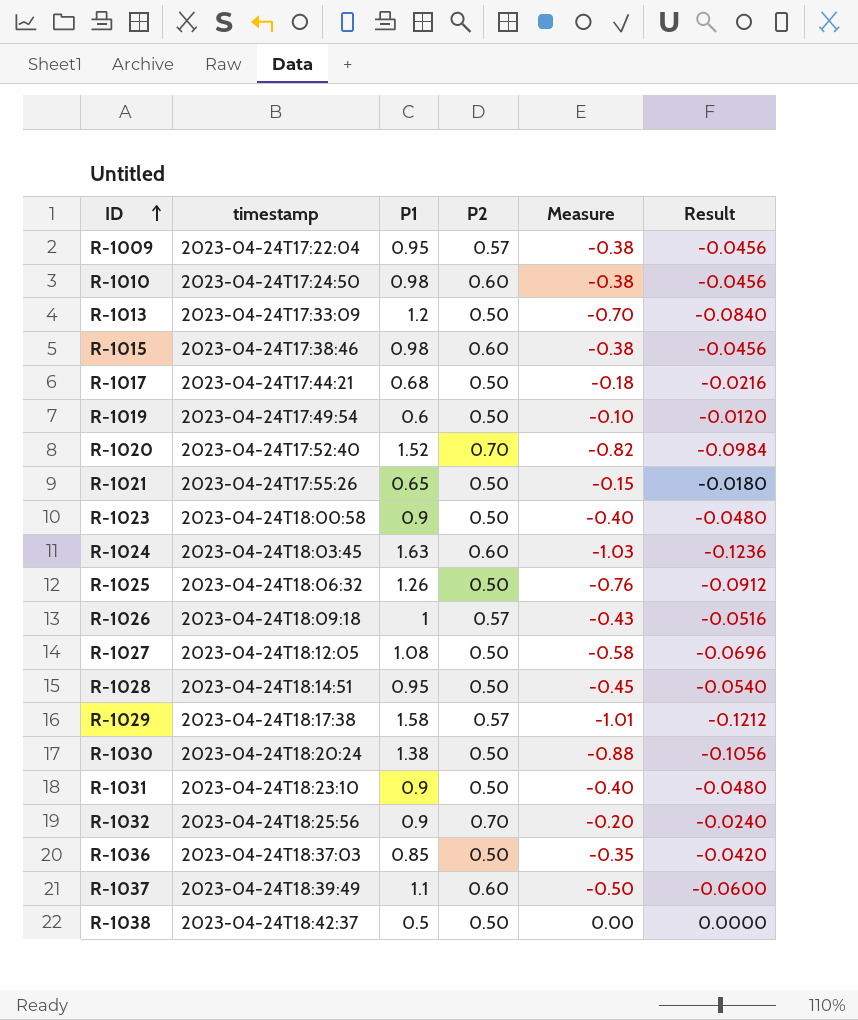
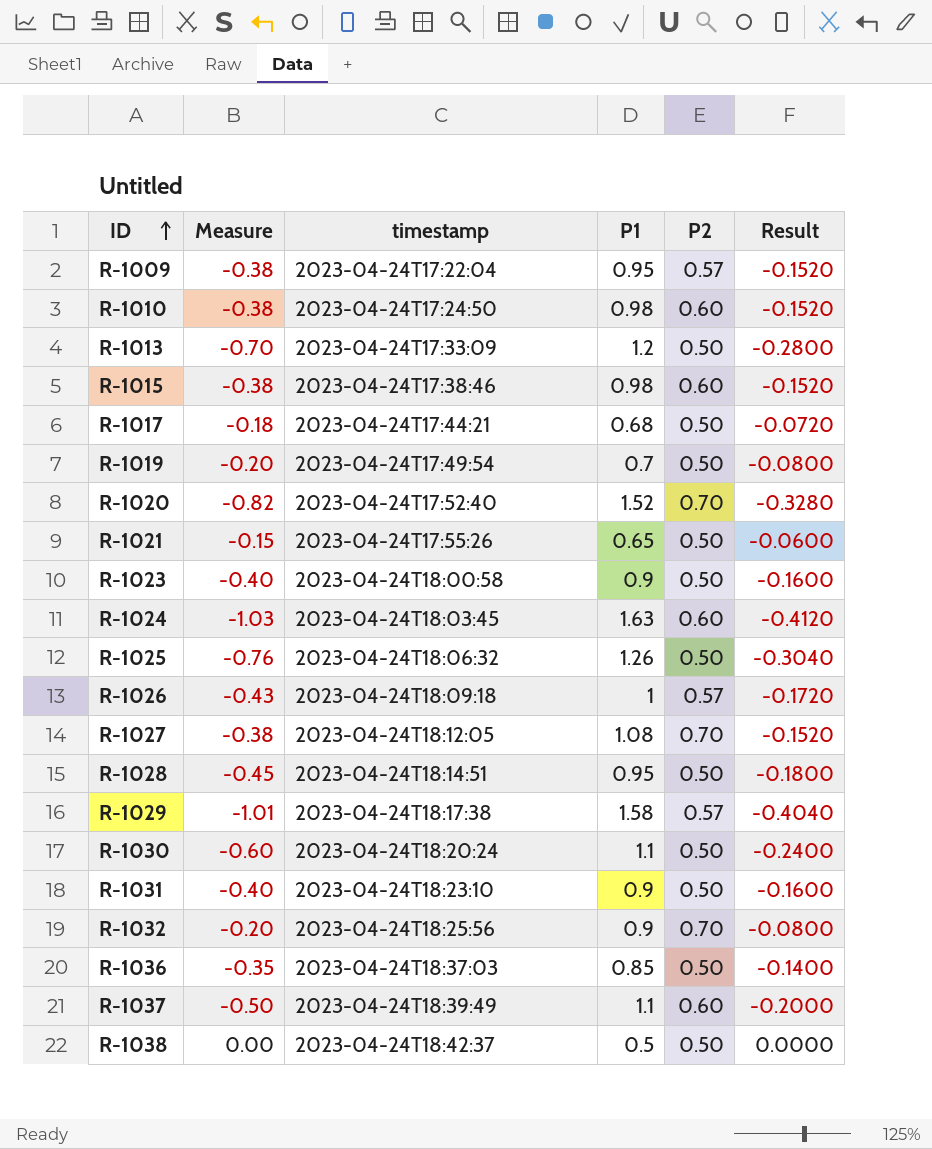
column Measure | position: 5 -> 2
column Result | formula: [Measure] * 0.12 -> [Measure] * 0.4
R-1019 | Measure: -0.10 -> -0.20
R-1019 | P1: 0.6 -> 0.7
R-1027 | Measure: -0.58 -> -0.38
R-1027 | P2: 0.50 -> 0.70
R-1030 | Measure: -0.88 -> -0.60
R-1030 | P1: 1.38 -> 1.1

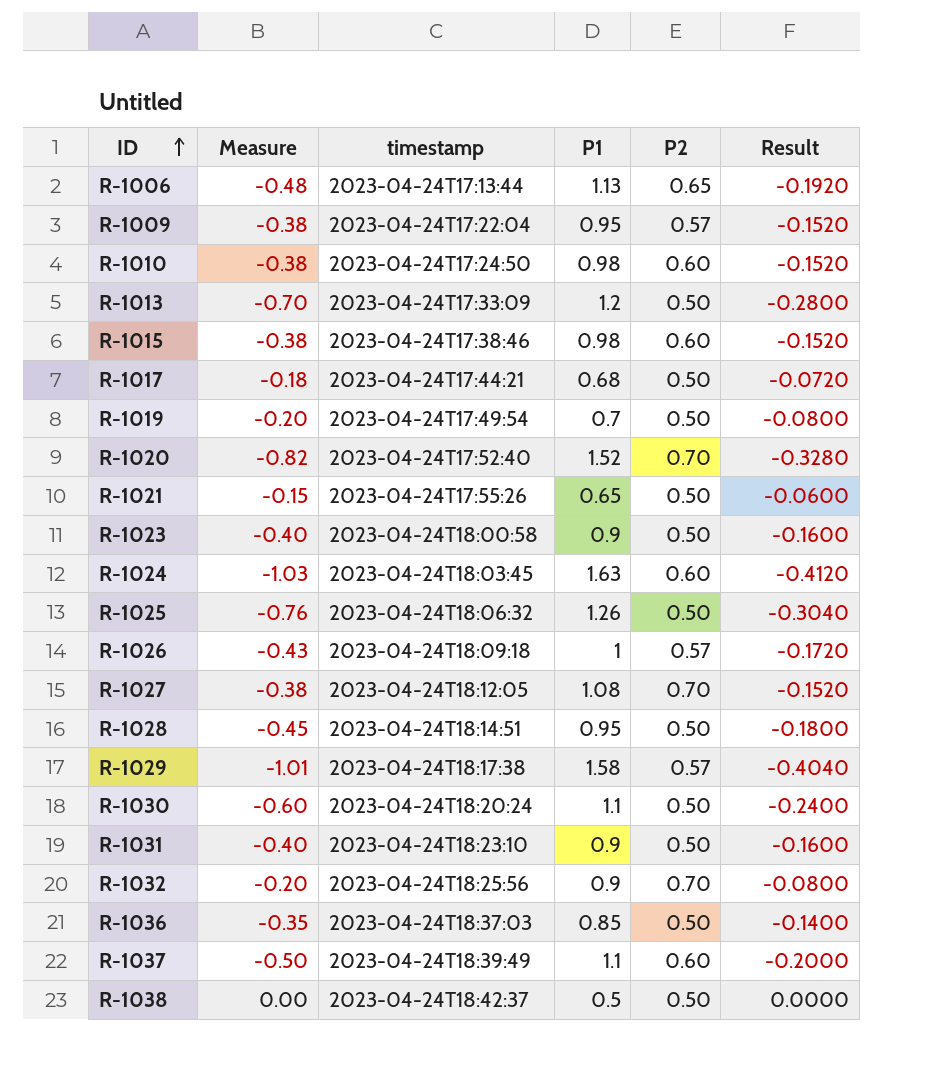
row R-1006: none -> -0.48 | 2023-04-24T17:13:44 | 1.13 | 0.65 | -0.1920

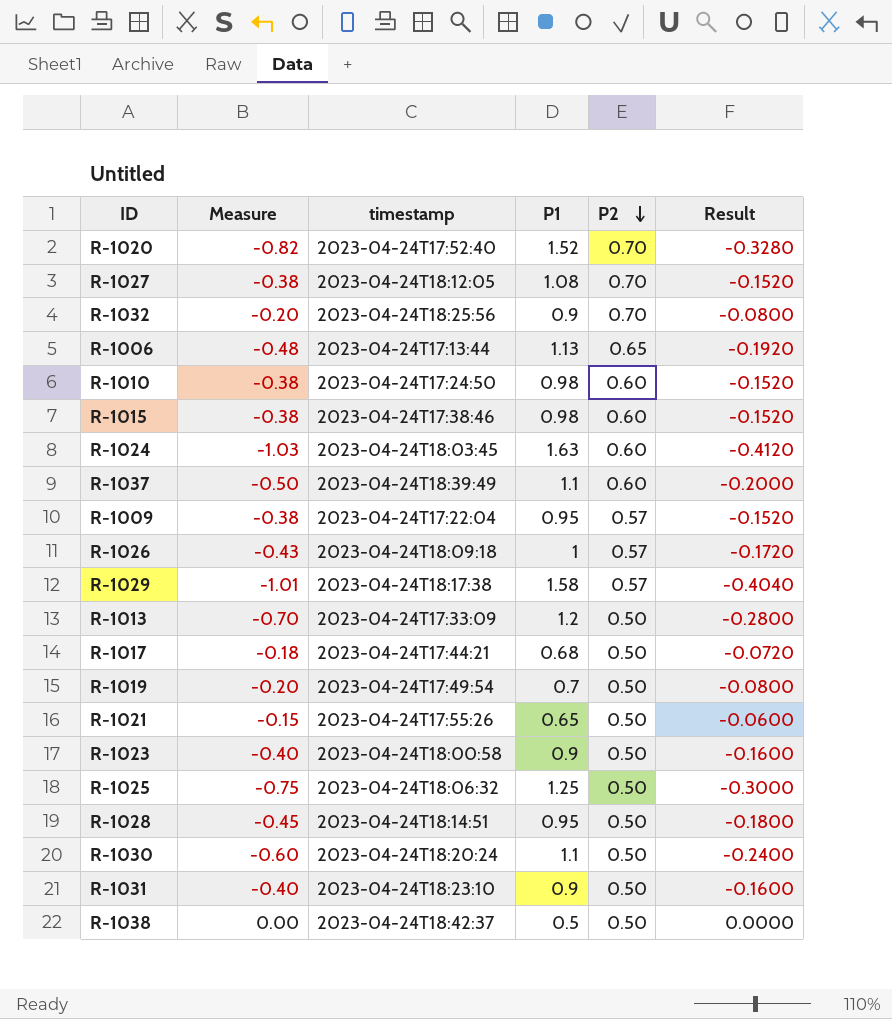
row order: ID ascending -> P2 descending
row R-1036: -0.35 | 2023-04-24T18:37:03 | 0.85 | 0.50 | -0.1400 -> none
R-1025 | Measure: -0.76 -> -0.75
R-1025 | P1: 1.26 -> 1.25
R-1025 | Result: -0.3040 -> -0.3000

